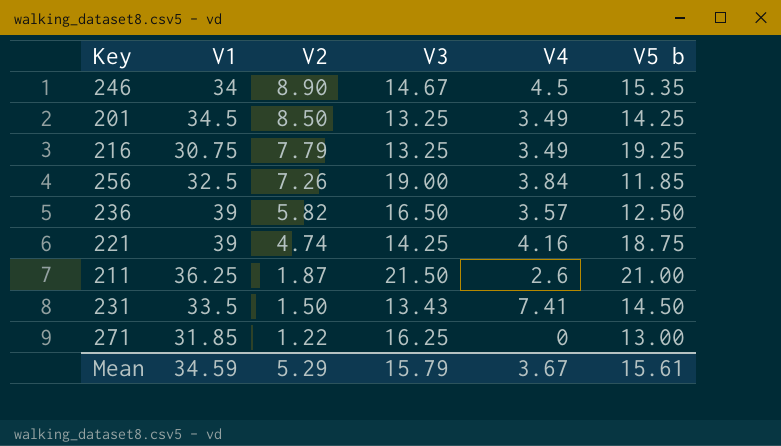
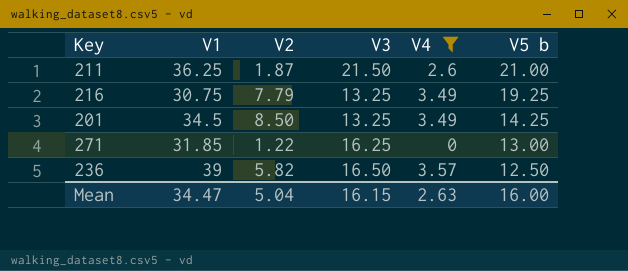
filter: none -> V4 <= 3.57
row order: V2 descending -> V5 b descending
Mean | V1: 34.59 -> 34.47
Mean | V2: 5.29 -> 5.04
Mean | V3: 15.79 -> 16.15
Mean | V4: 3.67 -> 2.63
Mean | V5 b: 15.61 -> 16.00

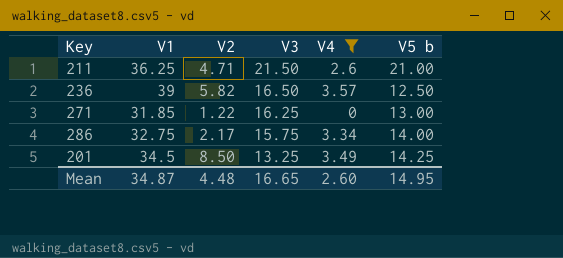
row order: V5 b descending -> V3 descending
row 216: 30.75 | 7.79 | 13.25 | 3.49 | 19.25 -> none
211 | V2: 1.87 -> 4.71
row 286: none -> 32.75 | 2.17 | 15.75 | 3.34 | 14.00
Mean | V1: 34.47 -> 34.87
Mean | V2: 5.04 -> 4.48
Mean | V3: 16.15 -> 16.65
Mean | V4: 2.63 -> 2.60
Mean | V5 b: 16.00 -> 14.95

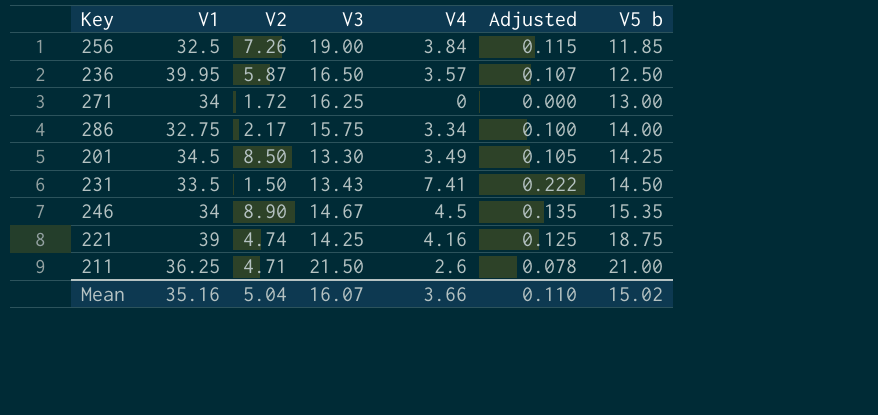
filter: V4 <= 3.57 -> none
row order: V3 descending -> V5 b ascending
column Adjusted | formula: none -> [V4] * 0.03
236 | V1: 39 -> 39.95
236 | V2: 5.82 -> 5.87
271 | V1: 31.85 -> 34
271 | V2: 1.22 -> 1.72
201 | V3: 13.25 -> 13.30
Mean | V1: 34.87 -> 35.16
Mean | V2: 4.48 -> 5.04
Mean | V3: 16.65 -> 16.07
Mean | V4: 2.60 -> 3.66
Mean | V5 b: 14.95 -> 15.02

